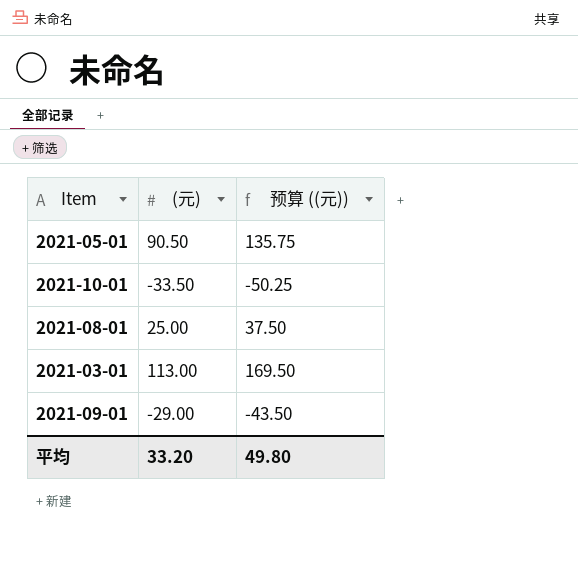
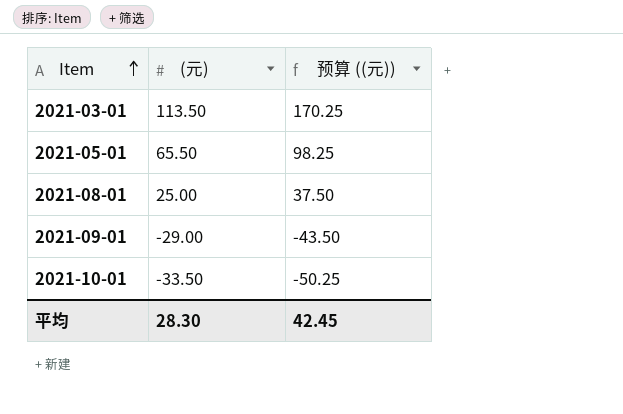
row order: none -> Item ascending
2021-03-01 | (元): 113.00 -> 113.50
2021-03-01 | 预算 ((元)): 169.50 -> 170.25
2021-05-01 | (元): 90.50 -> 65.50
2021-05-01 | 预算 ((元)): 135.75 -> 98.25
平均 | (元): 33.20 -> 28.30
平均 | 预算 ((元)): 49.80 -> 42.45

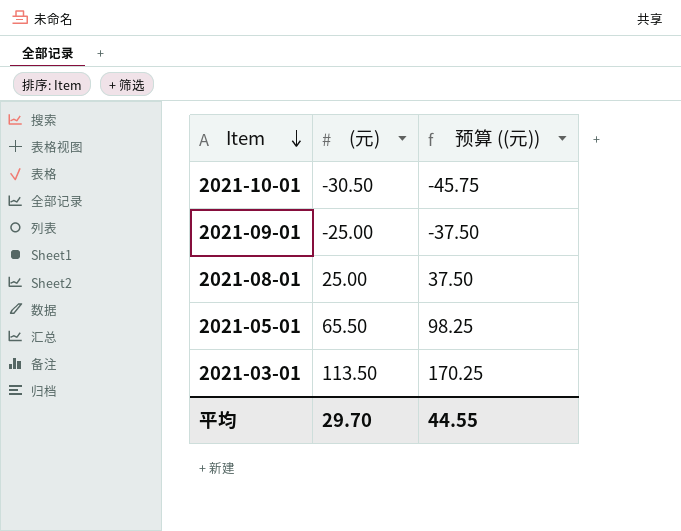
row order: Item ascending -> Item descending
2021-10-01 | (元): -33.50 -> -30.50
2021-10-01 | 预算 ((元)): -50.25 -> -45.75
2021-09-01 | (元): -29.00 -> -25.00
2021-09-01 | 预算 ((元)): -43.50 -> -37.50
平均 | (元): 28.30 -> 29.70
平均 | 预算 ((元)): 42.45 -> 44.55

